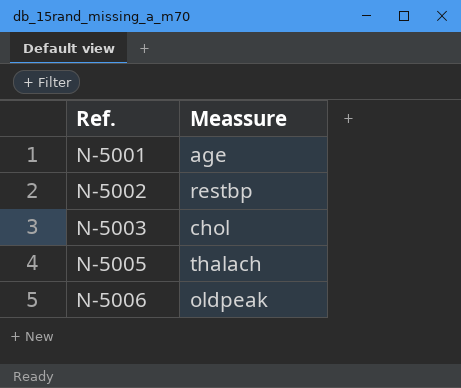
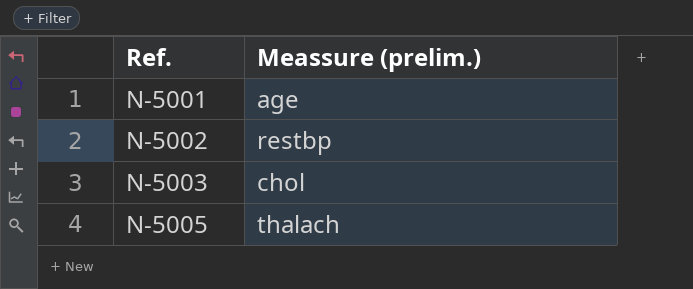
column name: Meassure -> Meassure (prelim.)
row N-5006: oldpeak -> none

